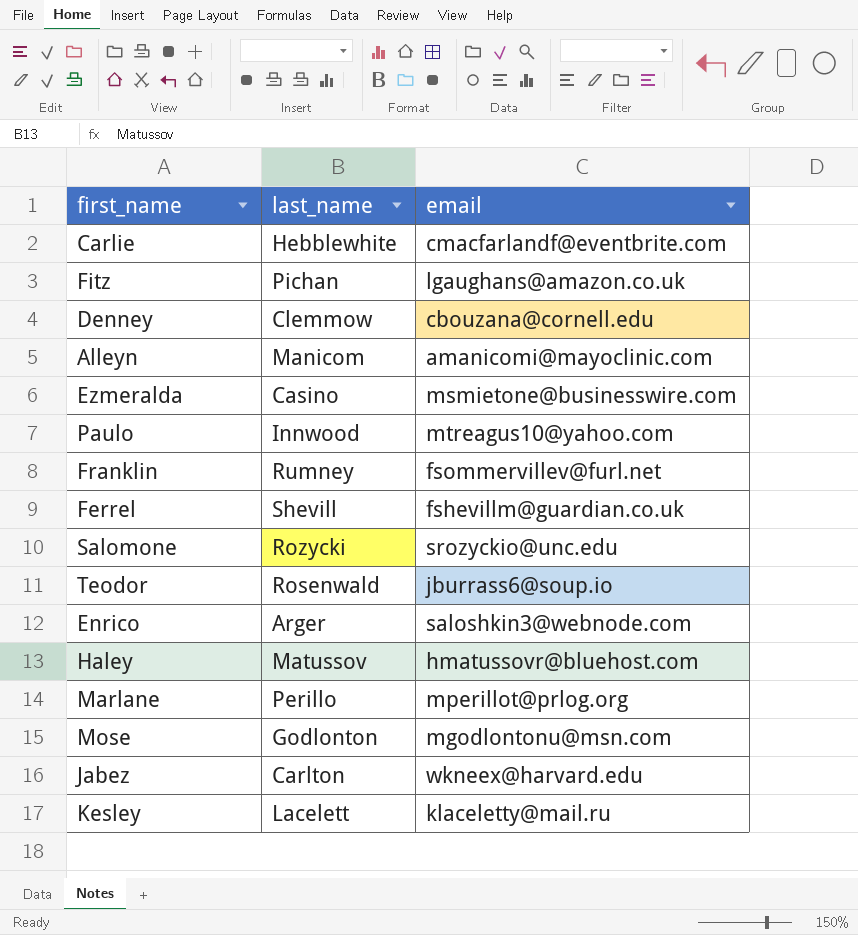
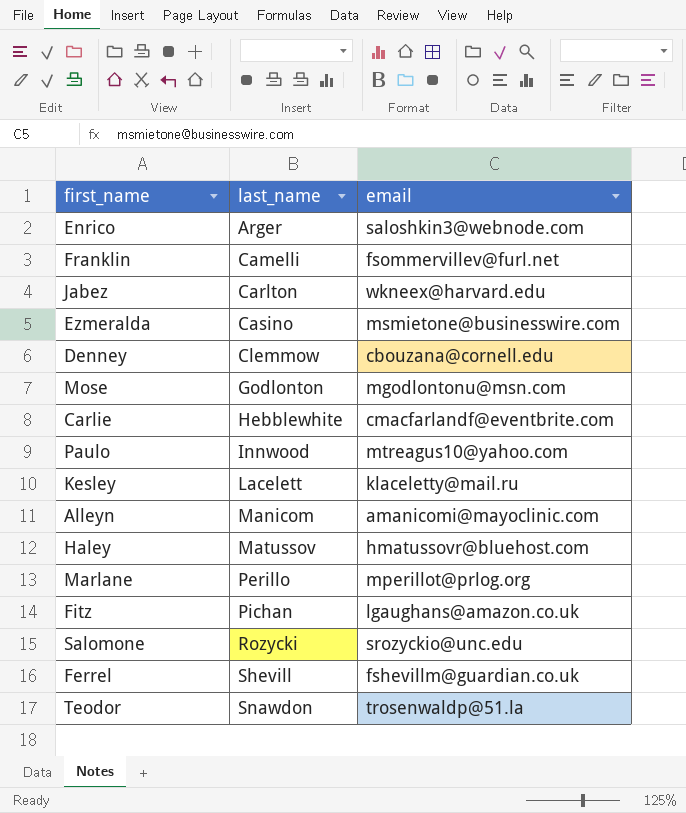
row order: none -> last_name ascending
Franklin | last_name: Rumney -> Camelli
Teodor | last_name: Rosenwald -> Snawdon
Teodor | email: jburrass6@soup.io -> trosenwaldp@51.la

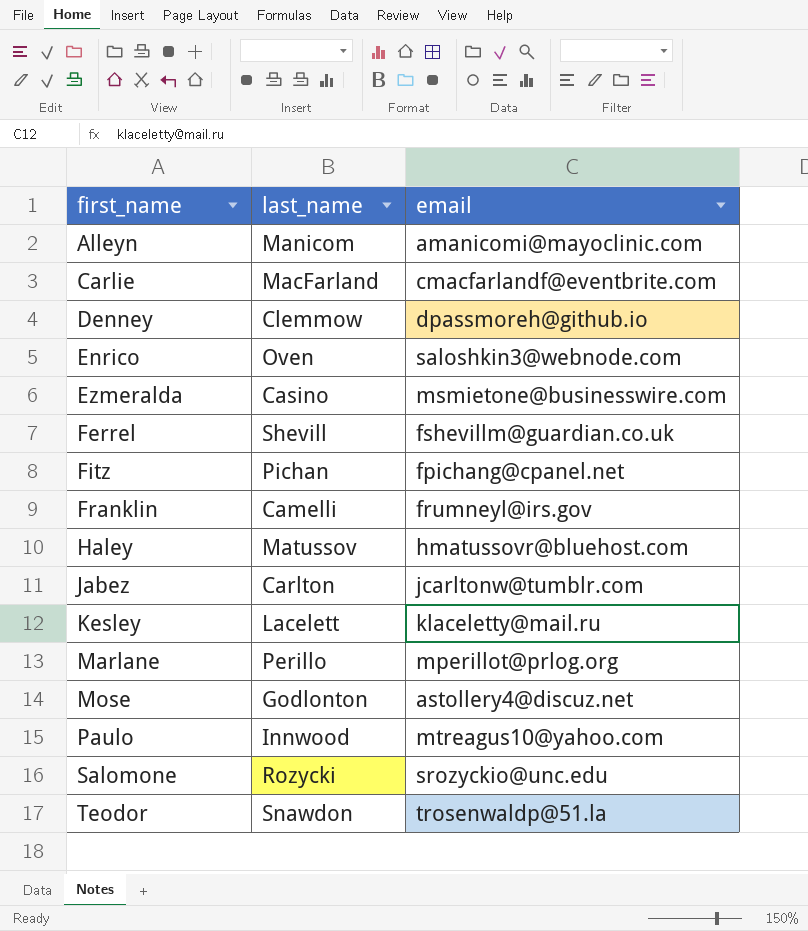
row order: last_name ascending -> first_name ascending
Carlie | last_name: Hebblewhite -> MacFarland
Denney | email: cbouzana@cornell.edu -> dpassmoreh@github.io
Enrico | last_name: Arger -> Oven
Fitz | email: lgaughans@amazon.co.uk -> fpichang@cpanel.net
Franklin | email: fsommervillev@furl.net -> frumneyl@irs.gov
Jabez | email: wkneex@harvard.edu -> jcarltonw@tumblr.com
Mose | email: mgodlontonu@msn.com -> astollery4@discuz.net

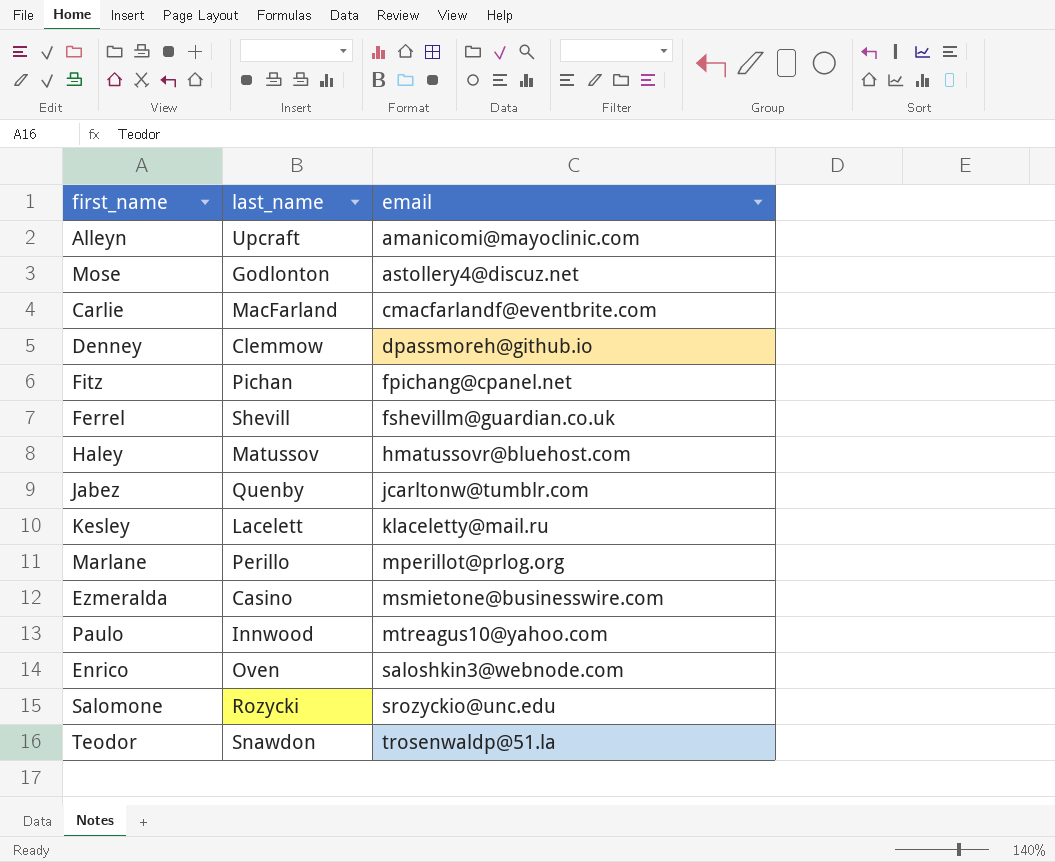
row order: first_name ascending -> email ascending
row Franklin: Camelli | frumneyl@irs.gov -> none
Alleyn | last_name: Manicom -> Upcraft
Jabez | last_name: Carlton -> Quenby

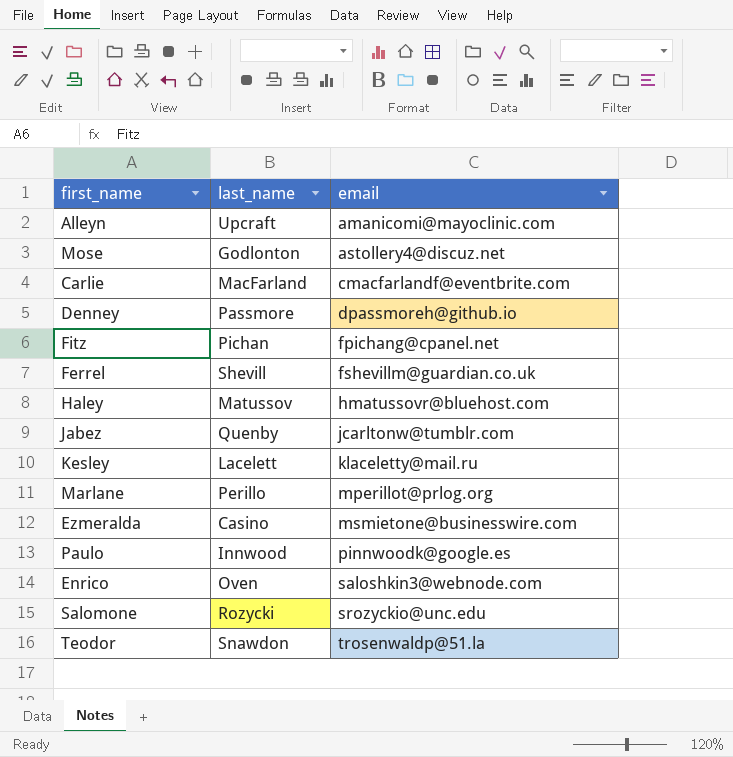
Denney | last_name: Clemmow -> Passmore
Paulo | email: mtreagus10@yahoo.com -> pinnwoodk@google.es

